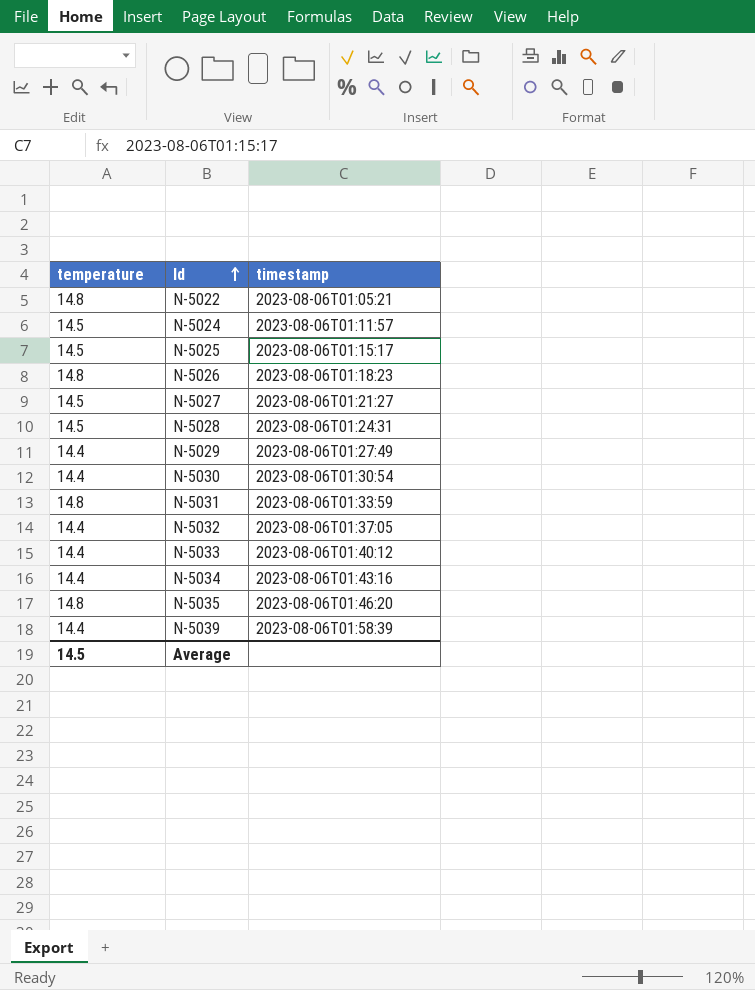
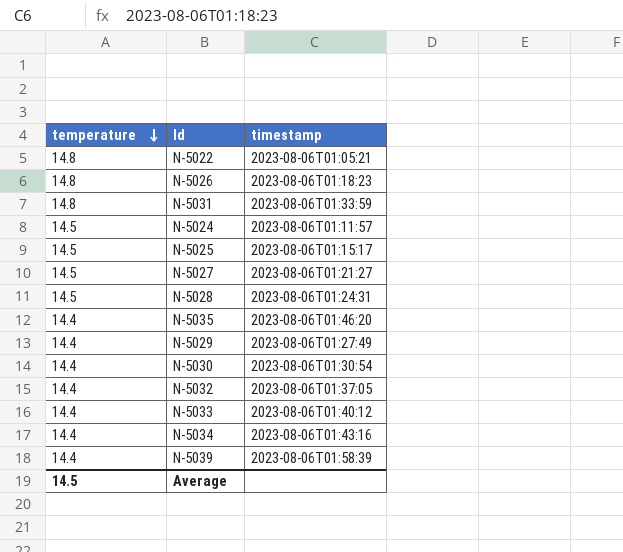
row order: Id ascending -> temperature descending
N-5035 | temperature: 14.8 -> 14.4

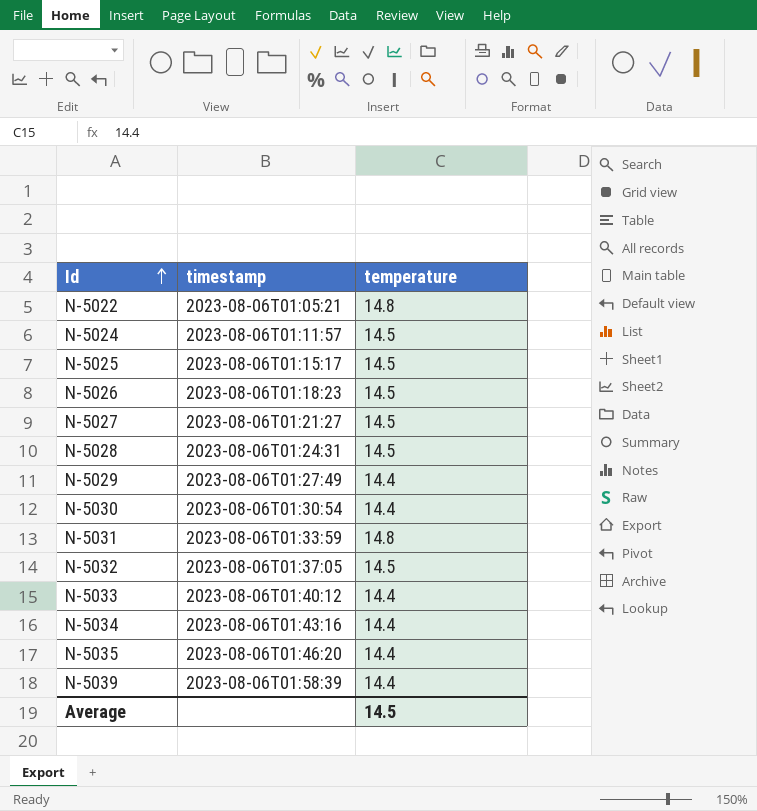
row order: temperature descending -> Id ascending
column temperature | position: 1 -> 3
N-5026 | temperature: 14.8 -> 14.5
N-5032 | temperature: 14.4 -> 14.5

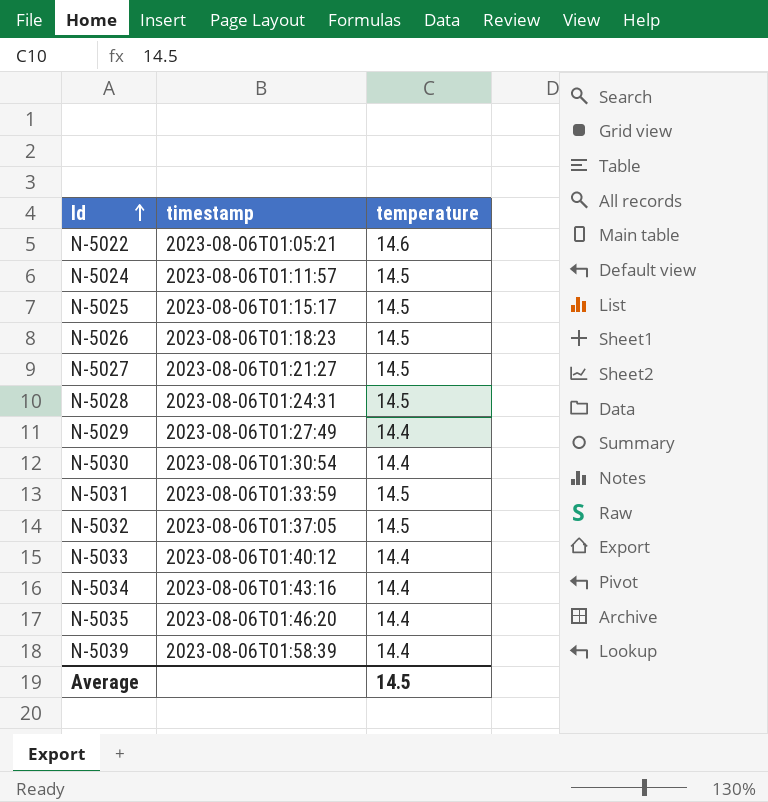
N-5022 | temperature: 14.8 -> 14.6
N-5031 | temperature: 14.8 -> 14.5

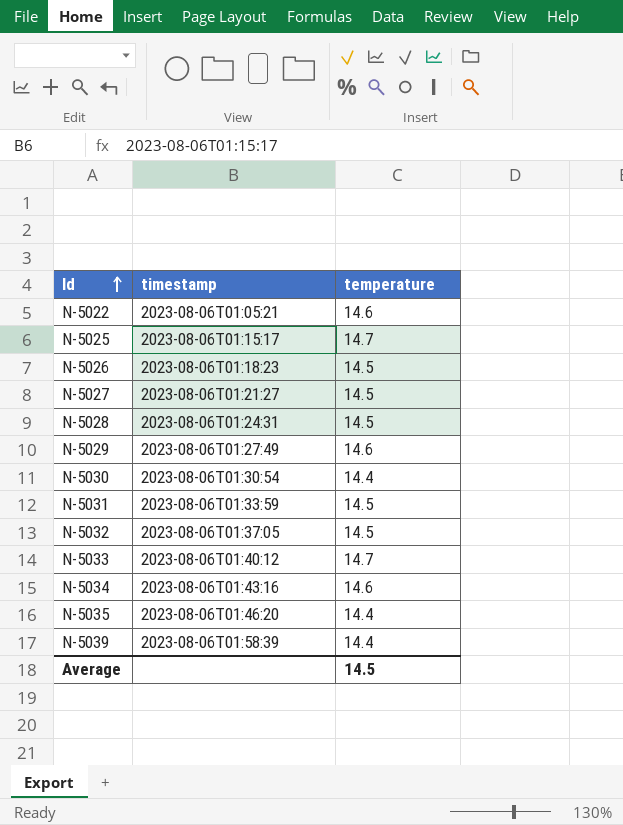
row N-5024: 2023-08-06T01:11:57 | 14.5 -> none
N-5025 | temperature: 14.5 -> 14.7
N-5029 | temperature: 14.4 -> 14.6
N-5033 | temperature: 14.4 -> 14.7
N-5034 | temperature: 14.4 -> 14.6

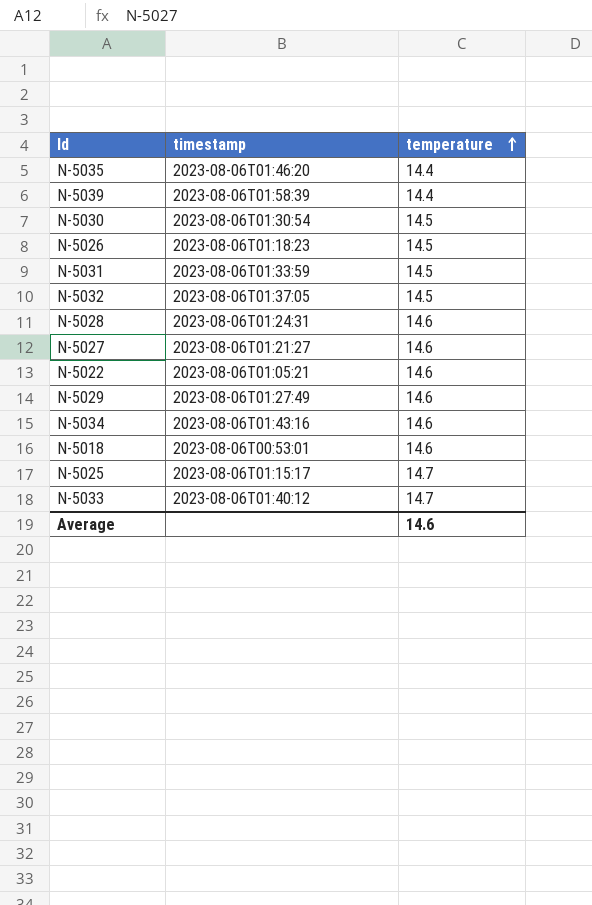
row order: Id ascending -> temperature ascending
N-5030 | temperature: 14.4 -> 14.5
N-5028 | temperature: 14.5 -> 14.6
N-5027 | temperature: 14.5 -> 14.6
row N-5018: none -> 2023-08-06T00:53:01 | 14.6
Average | temperature: 14.5 -> 14.6

